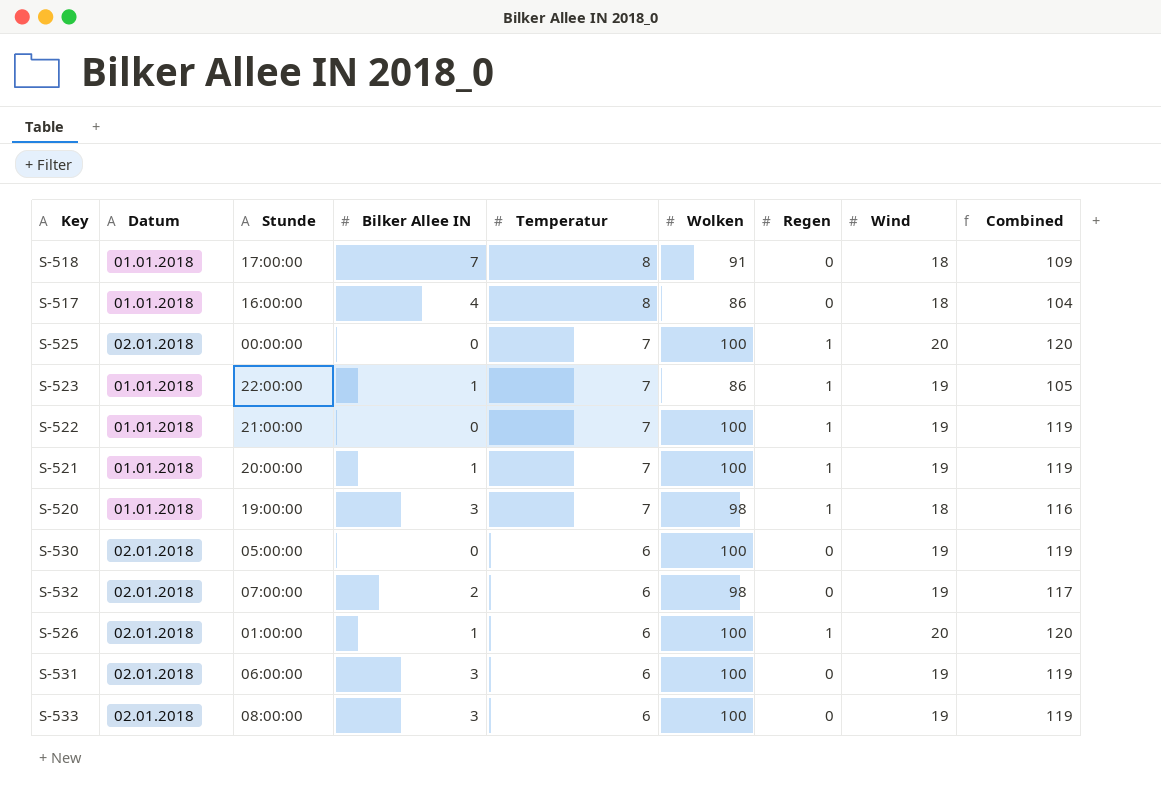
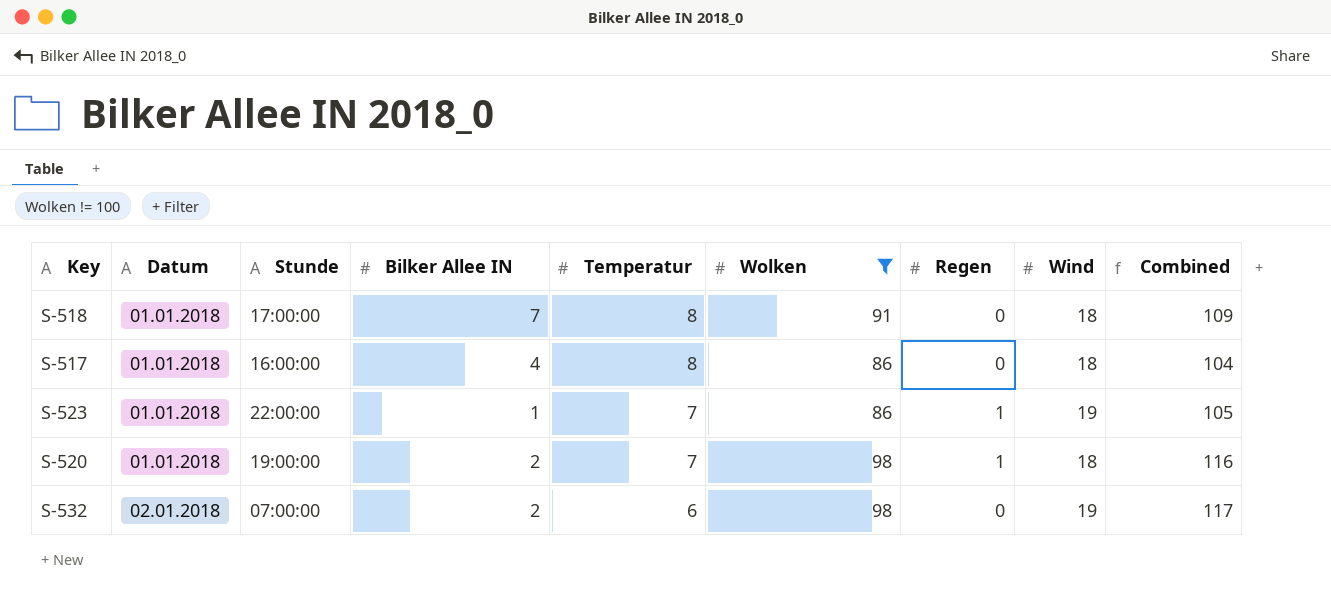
filter: none -> Wolken != 100
S-520 | Bilker Allee IN: 3 -> 2

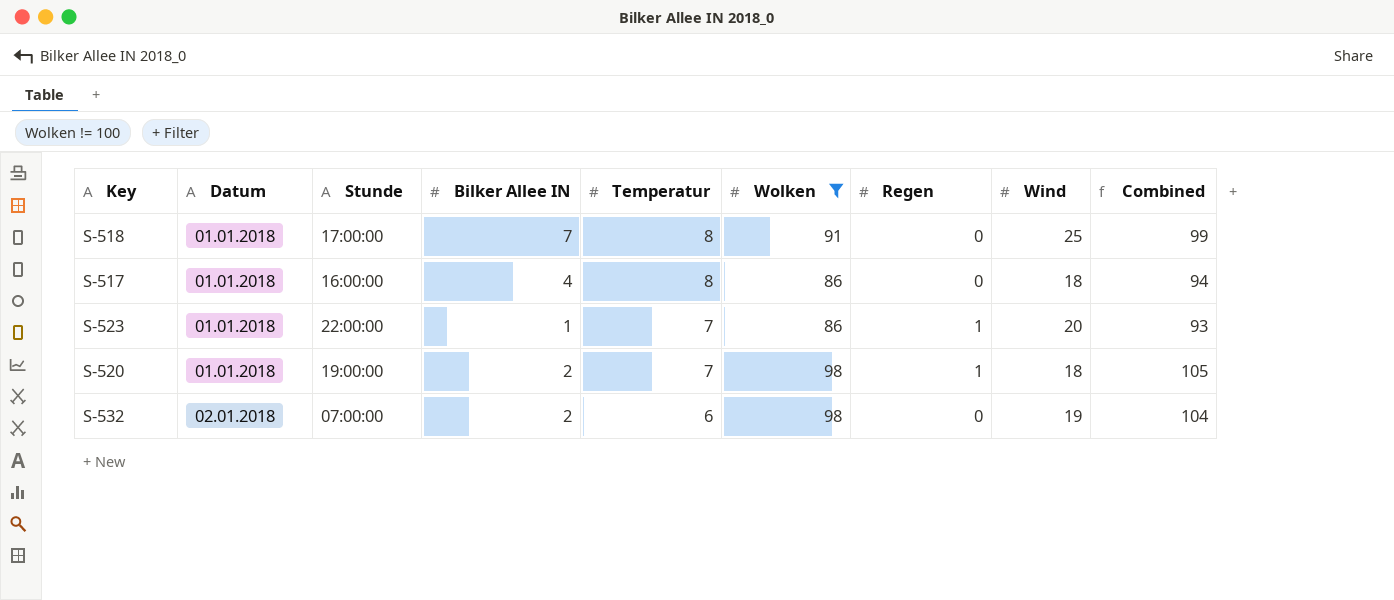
column Combined | formula: [Wolken] + [Wind] -> [Temperatur] + [Wolken]
S-518 | Wind: 18 -> 25
S-523 | Wind: 19 -> 20

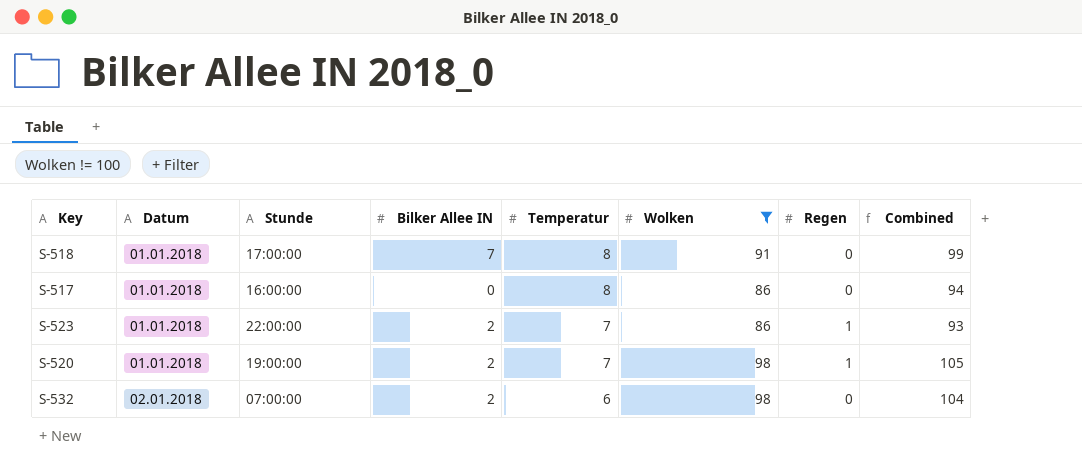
column Wind | position: 8 -> none
S-517 | Bilker Allee IN: 4 -> 0
S-523 | Bilker Allee IN: 1 -> 2

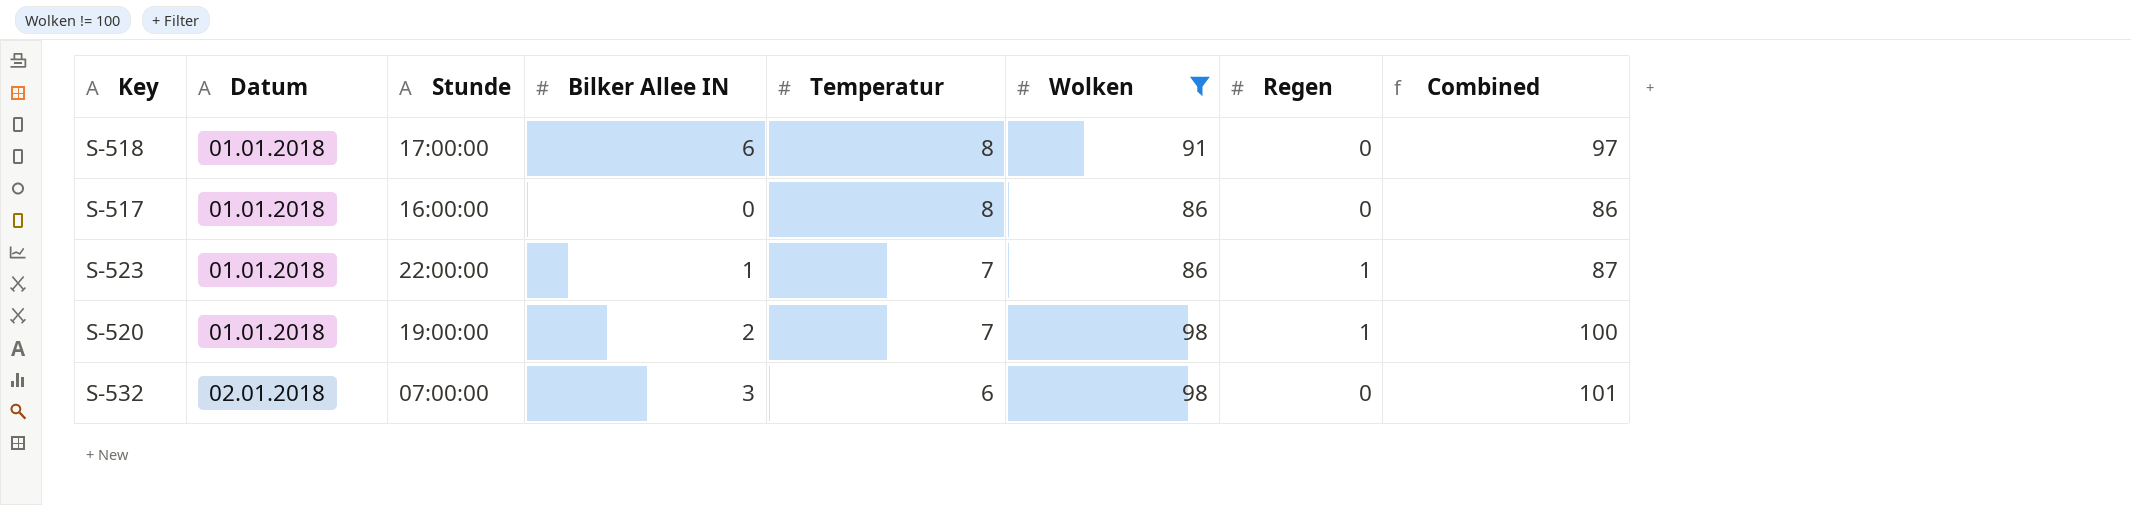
column Combined | formula: [Temperatur] + [Wolken] -> [Bilker Allee IN] + [Wolken]
S-518 | Bilker Allee IN: 7 -> 6
S-523 | Bilker Allee IN: 2 -> 1
S-532 | Bilker Allee IN: 2 -> 3

